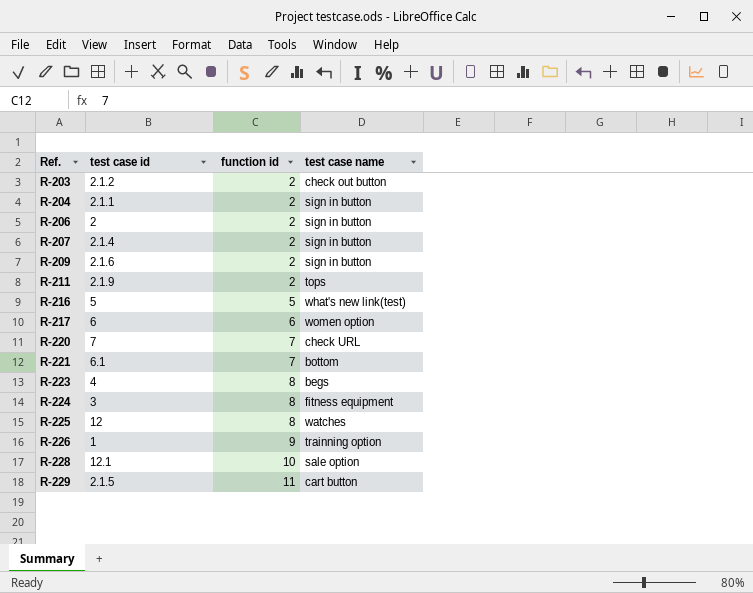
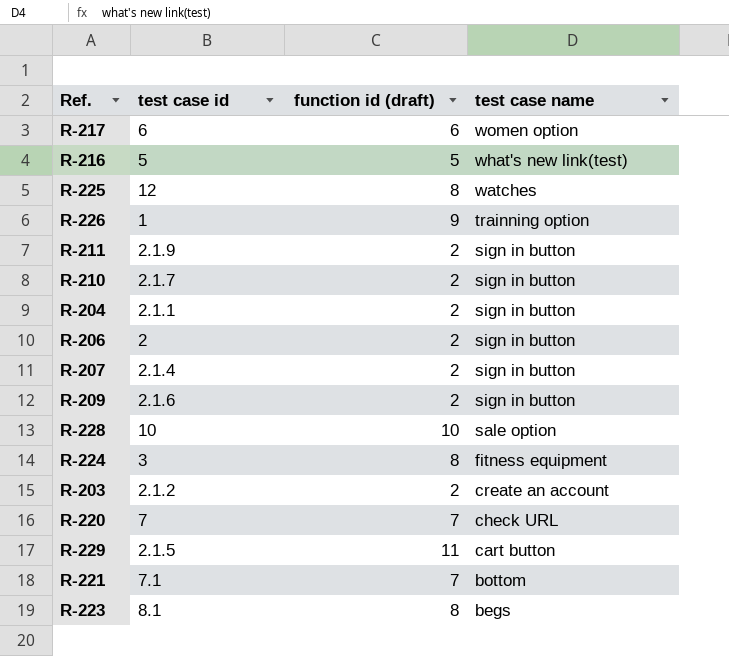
row order: Ref. ascending -> test case name descending
column name: function id -> function id (draft)
R-211 | test case name: tops -> sign in button
row R-210: none -> 2.1.7 | 2 | sign in button
R-228 | test case id: 12.1 -> 10
R-203 | test case name: check out button -> create an account
R-221 | test case id: 6.1 -> 7.1
R-223 | test case id: 4 -> 8.1

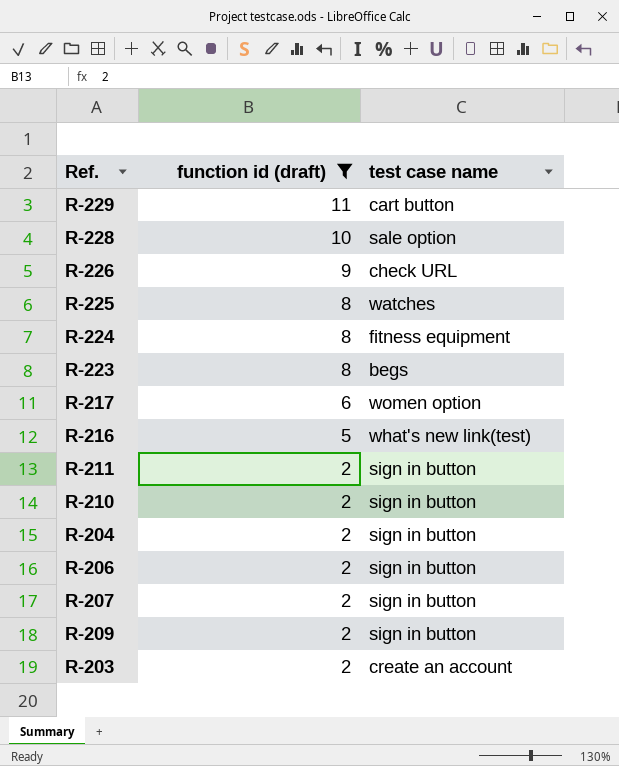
filter: none -> function id (draft) != 7
row order: test case name descending -> function id (draft) descending
column test case id | position: 2 -> none
R-226 | test case name: trainning option -> check URL

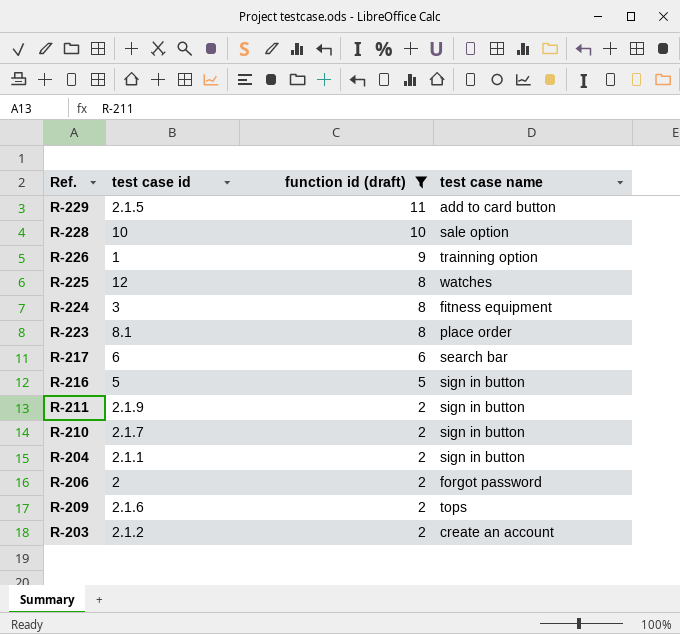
column test case id | position: none -> 2
row R-207: 2 | sign in button -> none
R-229 | test case name: cart button -> add to card button
R-226 | test case name: check URL -> trainning option
R-223 | test case name: begs -> place order
R-217 | test case name: women option -> search bar
R-216 | test case name: what's new link(test) -> sign in button
R-206 | test case name: sign in button -> forgot password
R-209 | test case name: sign in button -> tops

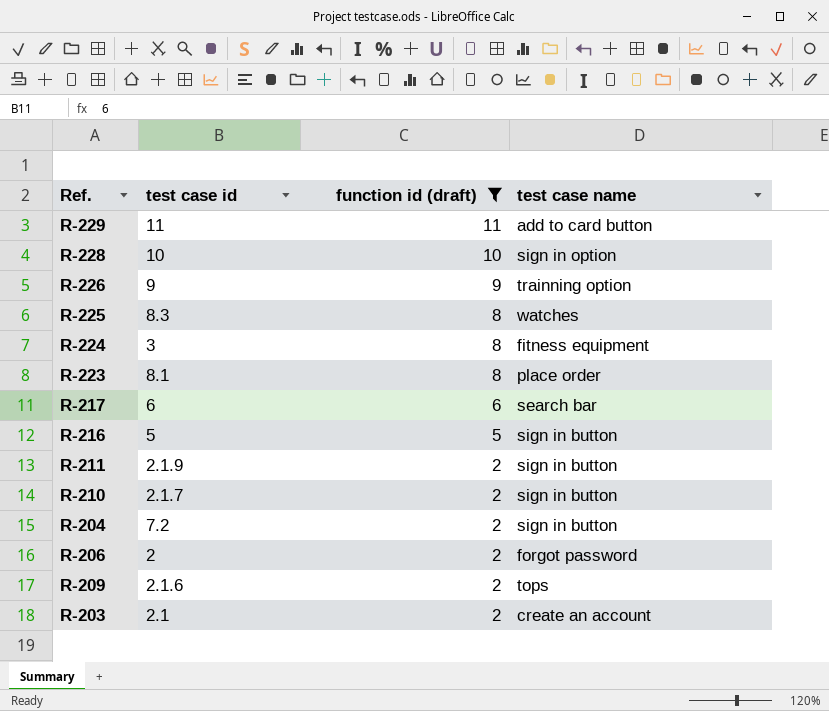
R-229 | test case id: 2.1.5 -> 11
R-228 | test case name: sale option -> sign in option
R-226 | test case id: 1 -> 9
R-225 | test case id: 12 -> 8.3
R-204 | test case id: 2.1.1 -> 7.2
R-203 | test case id: 2.1.2 -> 2.1

